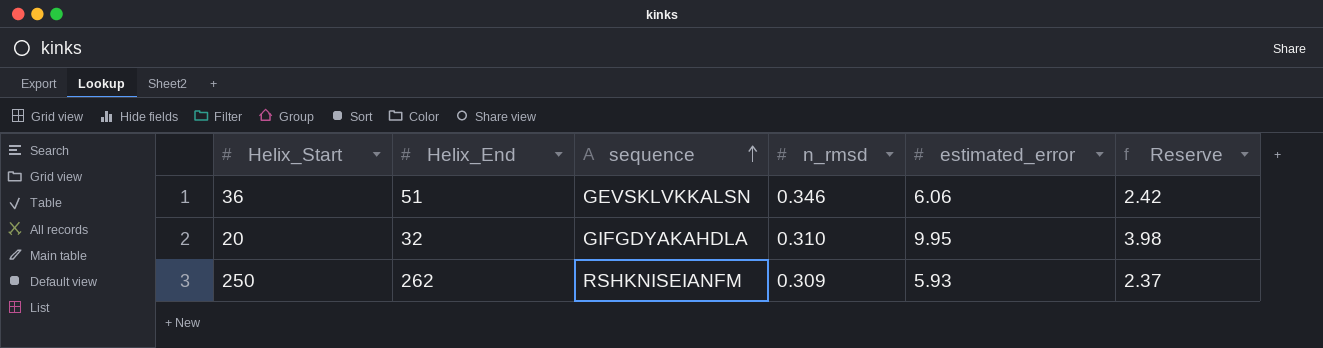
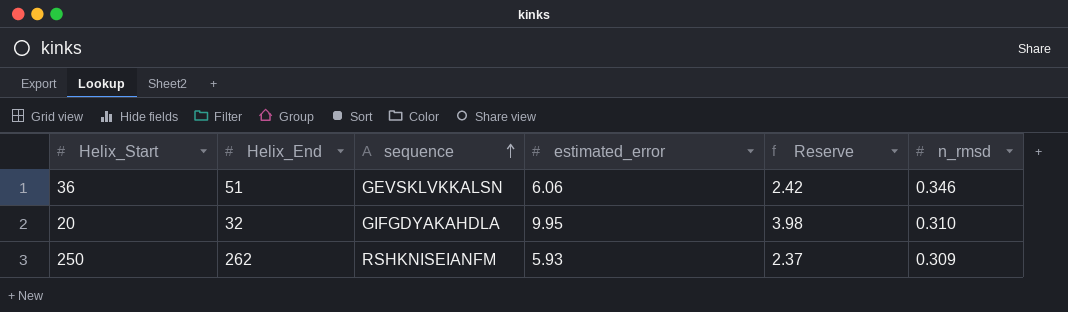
column n_rmsd | position: 4 -> 6

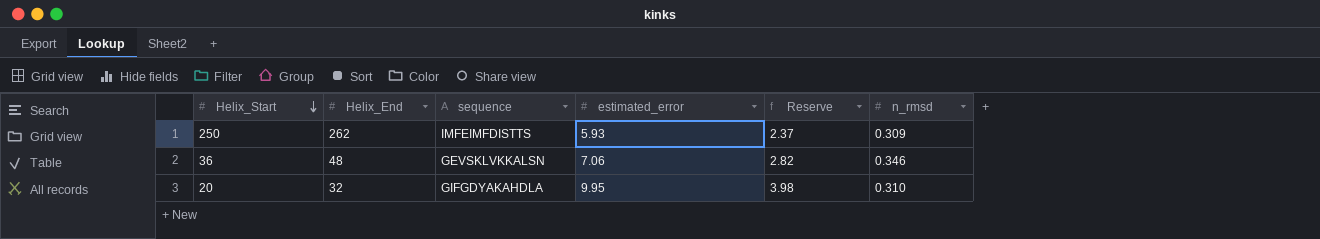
row order: sequence ascending -> Helix_Start descending
250 | sequence: RSHKNISEIANFM -> IMFEIMFDISTTS
36 | Helix_End: 51 -> 48
36 | estimated_error: 6.06 -> 7.06
36 | Reserve: 2.42 -> 2.82

